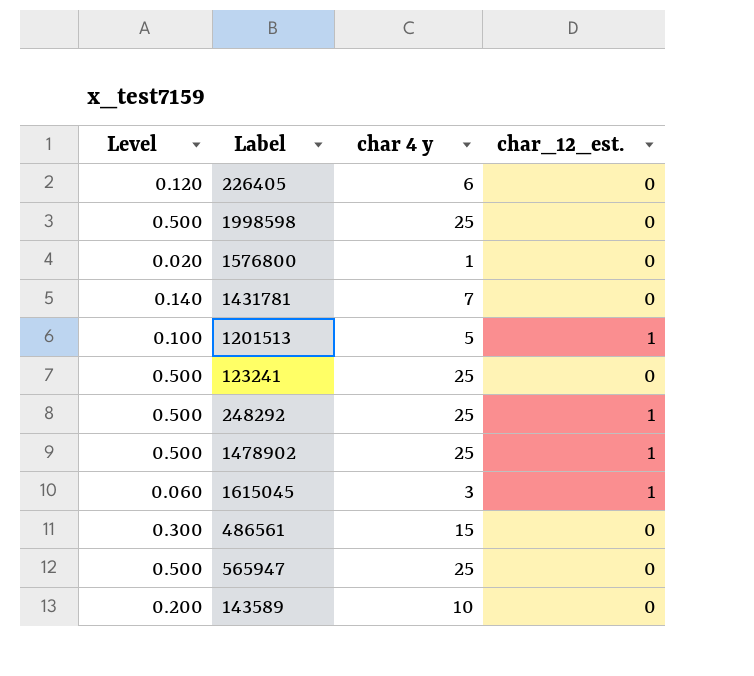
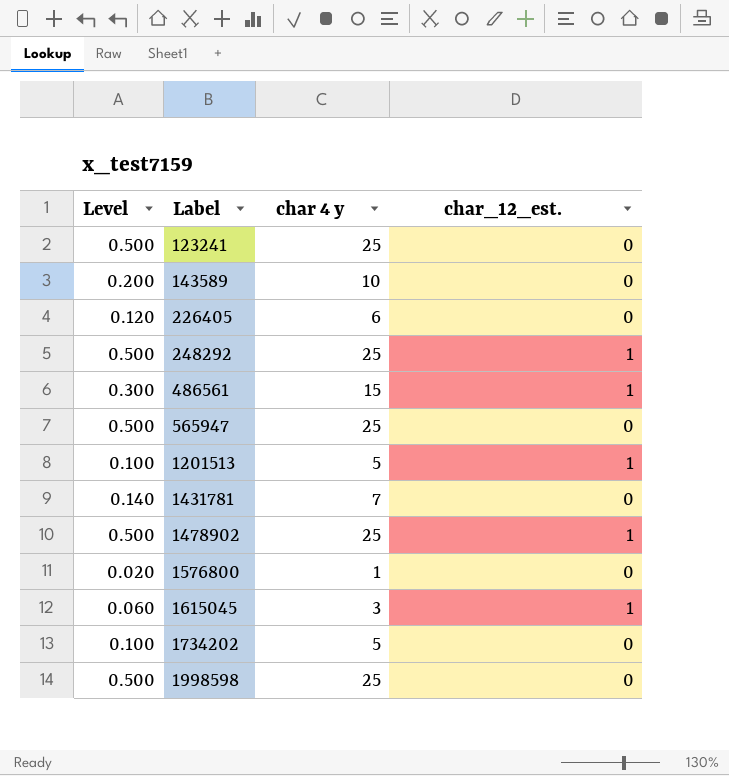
row order: none -> Label ascending
486561 | char_12_est.: 0 -> 1
row 1734202: none -> 0.100 | 5 | 0

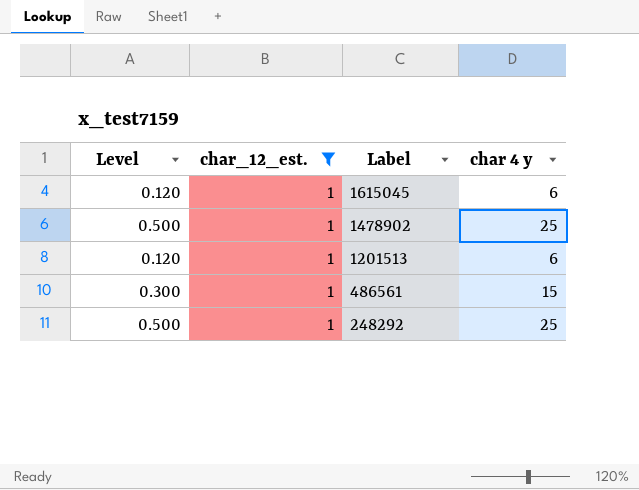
filter: none -> char_12_est. = 1
row order: Label ascending -> Label descending
column char_12_est. | position: 4 -> 2
1615045 | Level: 0.060 -> 0.120
1615045 | char 4 y: 3 -> 6
1201513 | Level: 0.100 -> 0.120
1201513 | char 4 y: 5 -> 6

